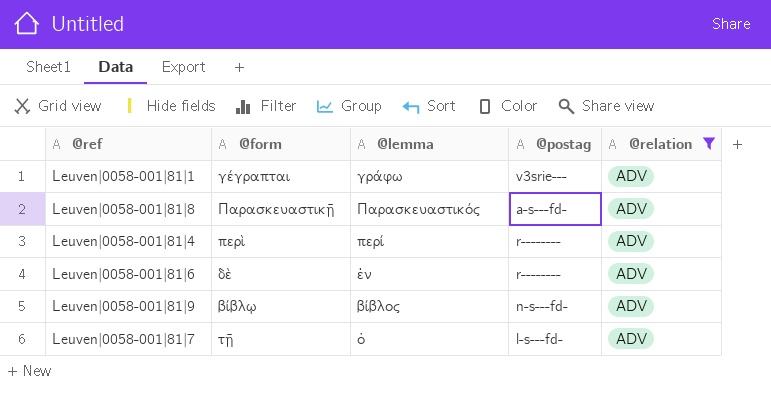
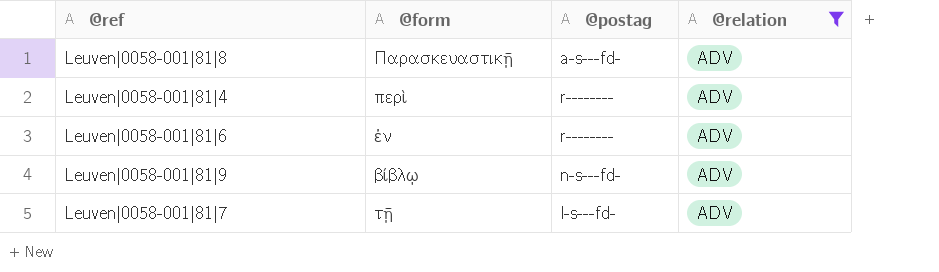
column @lemma | position: 3 -> none
row Leuven|0058-001|81|1: γέγραπται | γράφω | v3srie--- | ADV -> none
Leuven|0058-001|81|6 | @form: δὲ -> ἐν

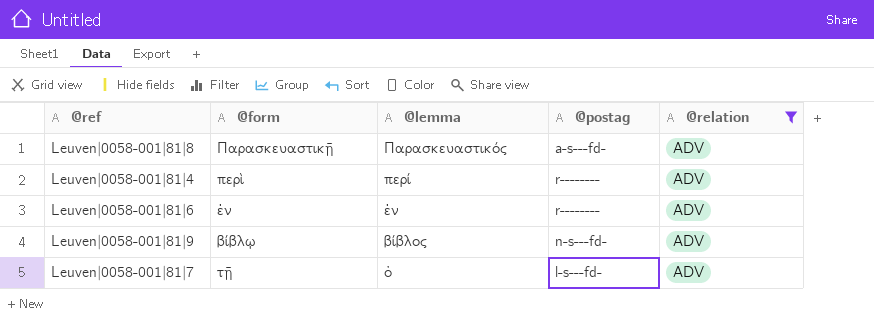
column @lemma | position: none -> 3

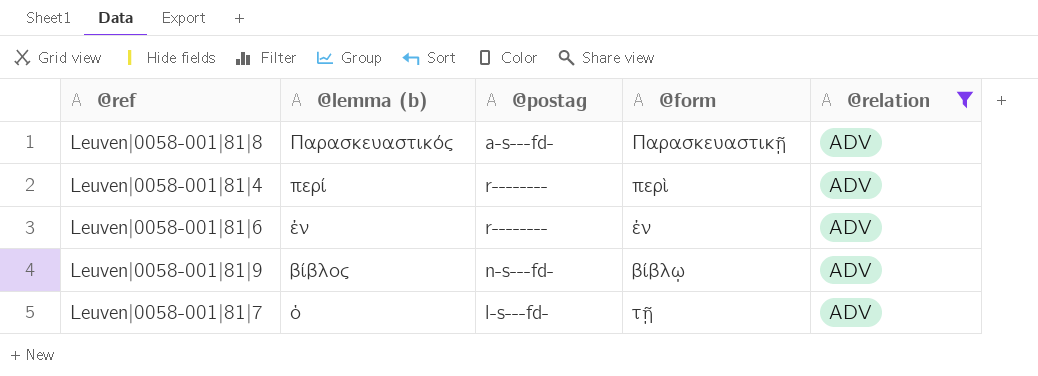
column name: @lemma -> @lemma (b)
column @form | position: 2 -> 4

